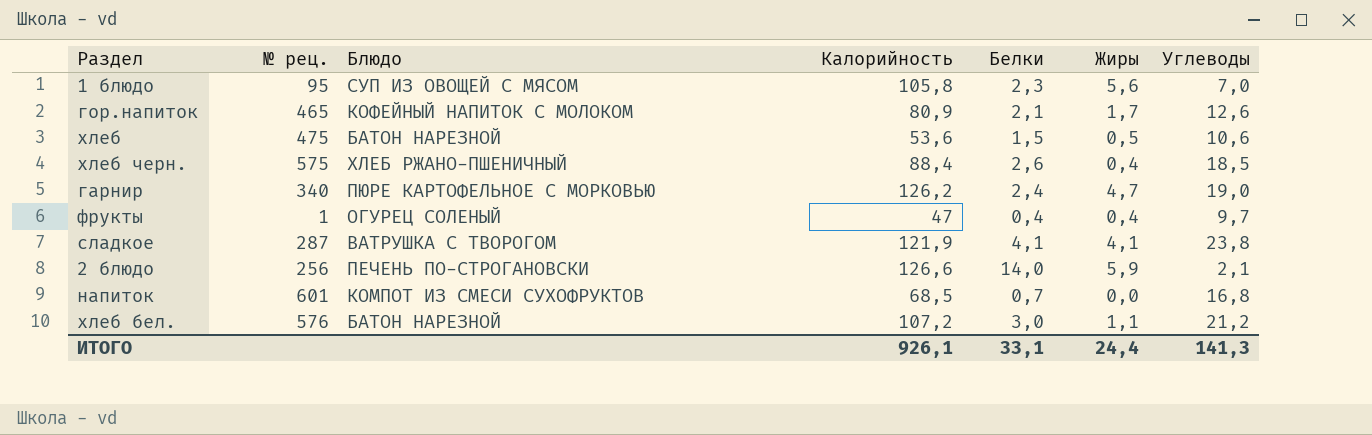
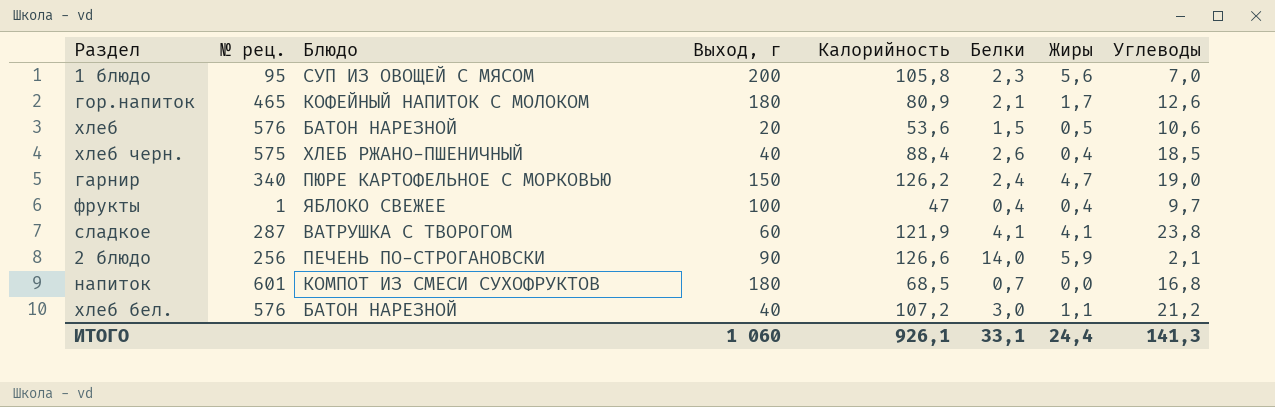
column Выход, г | position: none -> 4
хлеб | № рец.: 475 -> 576
фрукты | Блюдо: ОГУРЕЦ СОЛЕНЫЙ -> ЯБЛОКО СВЕЖЕЕ

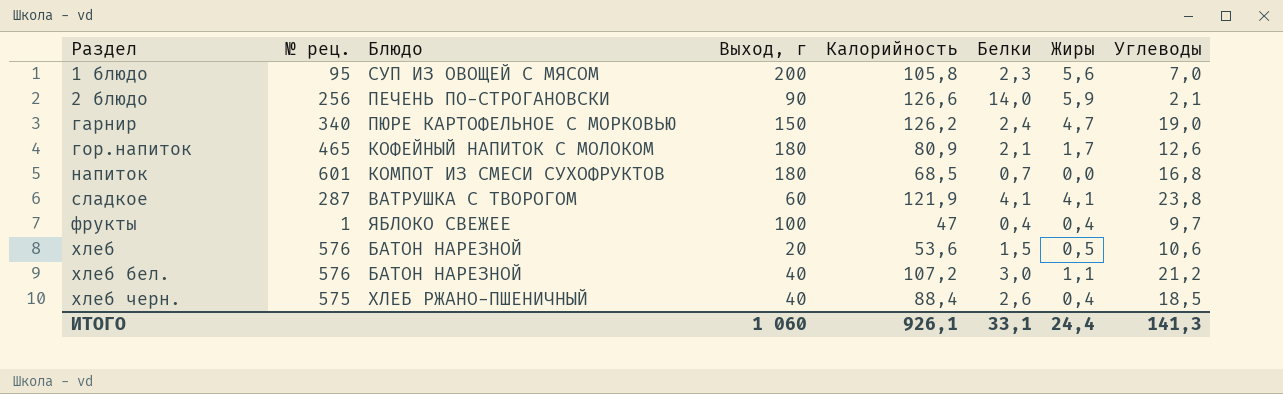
row order: none -> Раздел ascending

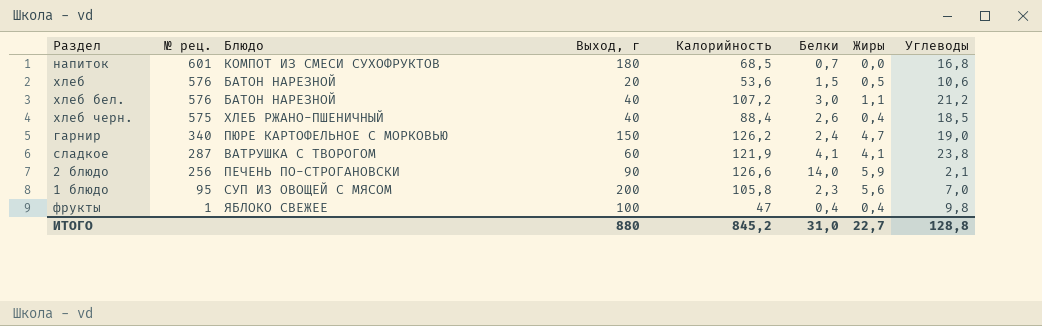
row order: Раздел ascending -> № рец. descending
row гор.напиток: 465 | КОФЕЙНЫЙ НАПИТОК С МОЛОКОМ | 180 | 80,9 | 2,1 | 1,7 | 12,6 -> none
фрукты | Углеводы: 9,7 -> 9,8
ИТОГО | Выход, г: 1 060 -> 880
ИТОГО | Калорийность: 926,1 -> 845,2
ИТОГО | Белки: 33,1 -> 31,0
ИТОГО | Жиры: 24,4 -> 22,7
ИТОГО | Углеводы: 141,3 -> 128,8

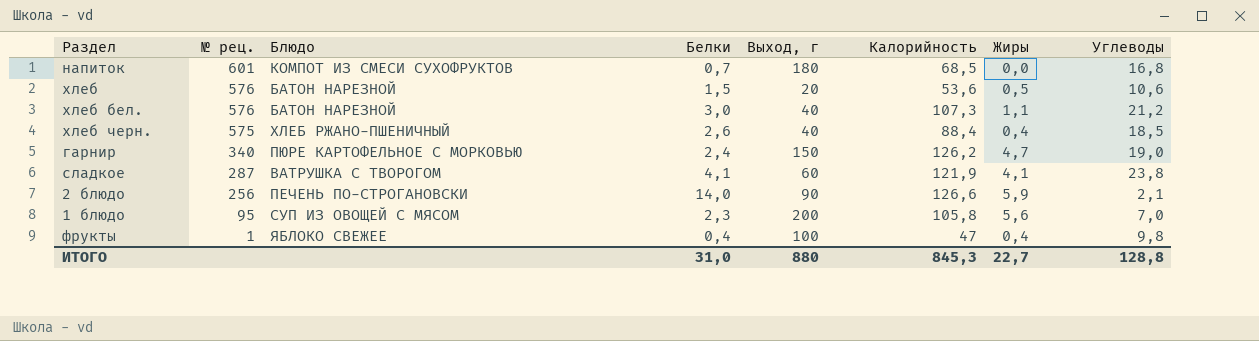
column Белки | position: 6 -> 4
хлеб бел. | Калорийность: 107,2 -> 107,3
ИТОГО | Калорийность: 845,2 -> 845,3

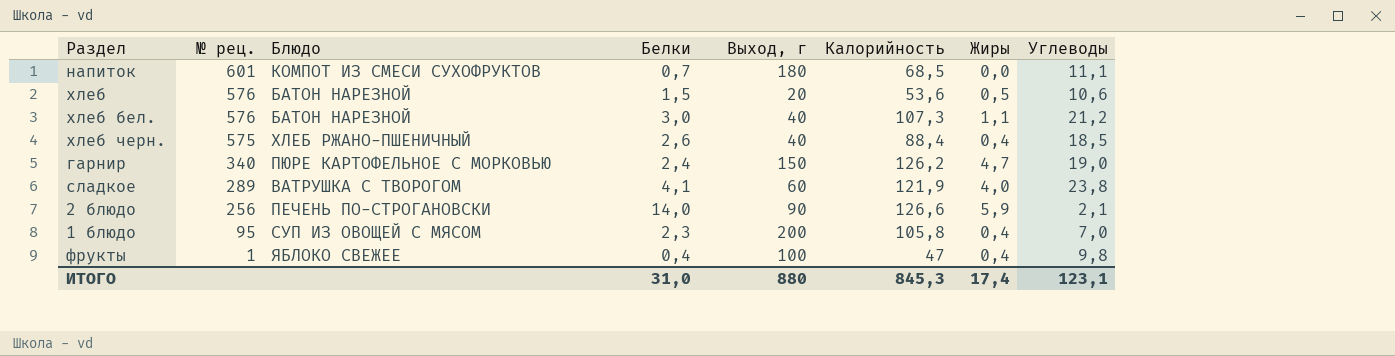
напиток | Углеводы: 16,8 -> 11,1
сладкое | № рец.: 287 -> 289
сладкое | Жиры: 4,1 -> 4,0
1 блюдо | Жиры: 5,6 -> 0,4
ИТОГО | Жиры: 22,7 -> 17,4
ИТОГО | Углеводы: 128,8 -> 123,1

